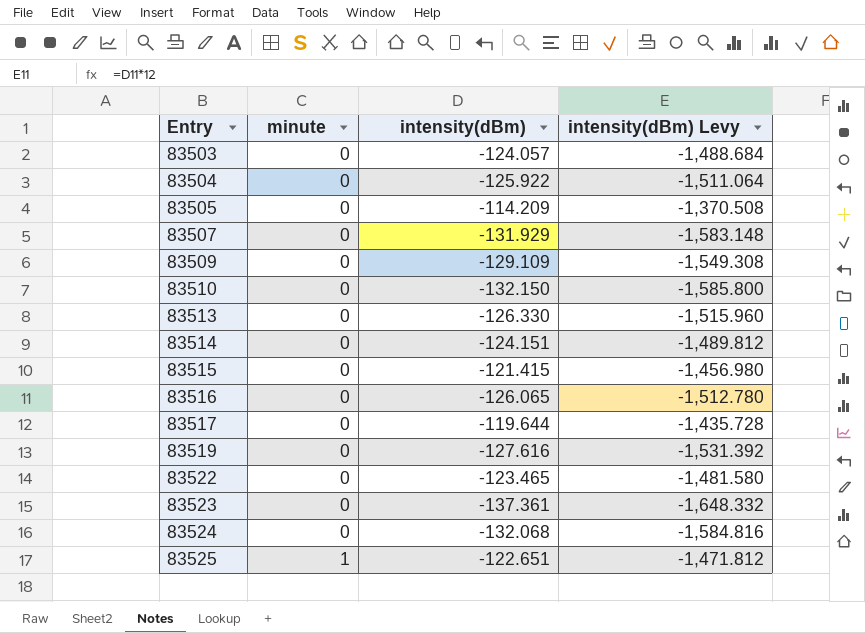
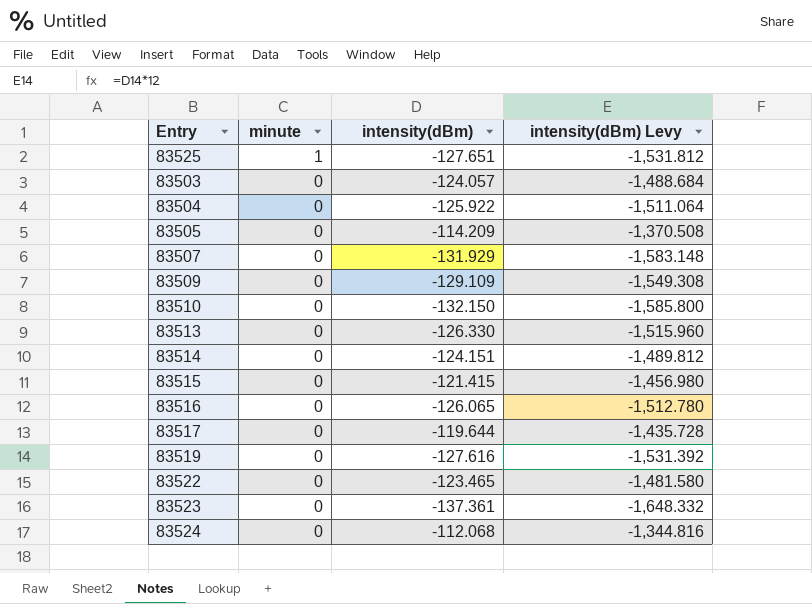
row order: Entry ascending -> minute descending
83525 | intensity(dBm): -122.651 -> -127.651
83525 | intensity(dBm) Levy: -1,471.812 -> -1,531.812
83524 | intensity(dBm): -132.068 -> -112.068
83524 | intensity(dBm) Levy: -1,584.816 -> -1,344.816

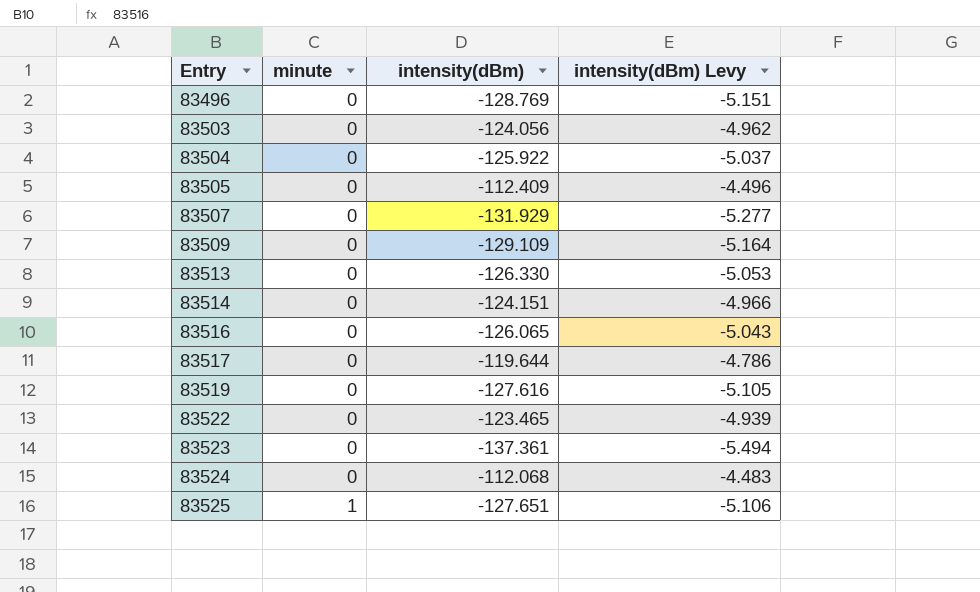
row order: minute descending -> Entry ascending
column intensity(dBm) Levy | formula: [intensity(dBm)] * 12 -> [intensity(dBm)] * 0.04
row 83510: 0 | -132.150 | -1,585.800 -> none
row 83515: 0 | -121.415 | -1,456.980 -> none
row 83496: none -> 0 | -128.769 | -5.151
83503 | intensity(dBm): -124.057 -> -124.056
83505 | intensity(dBm): -114.209 -> -112.409

